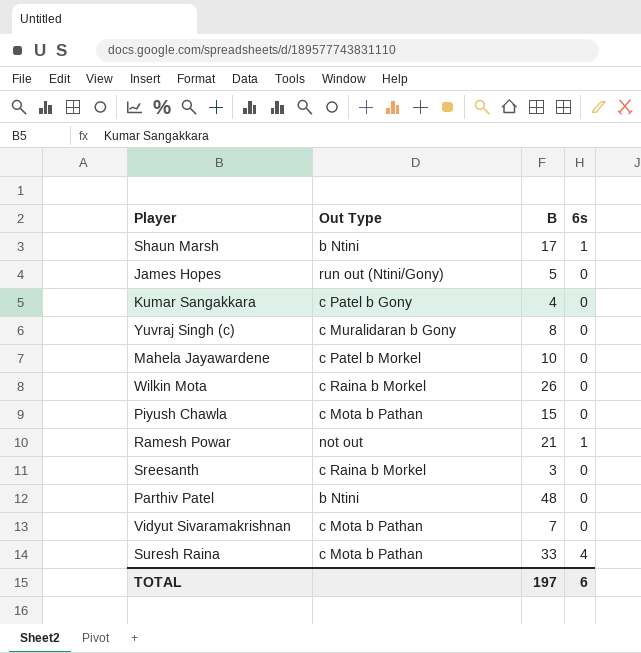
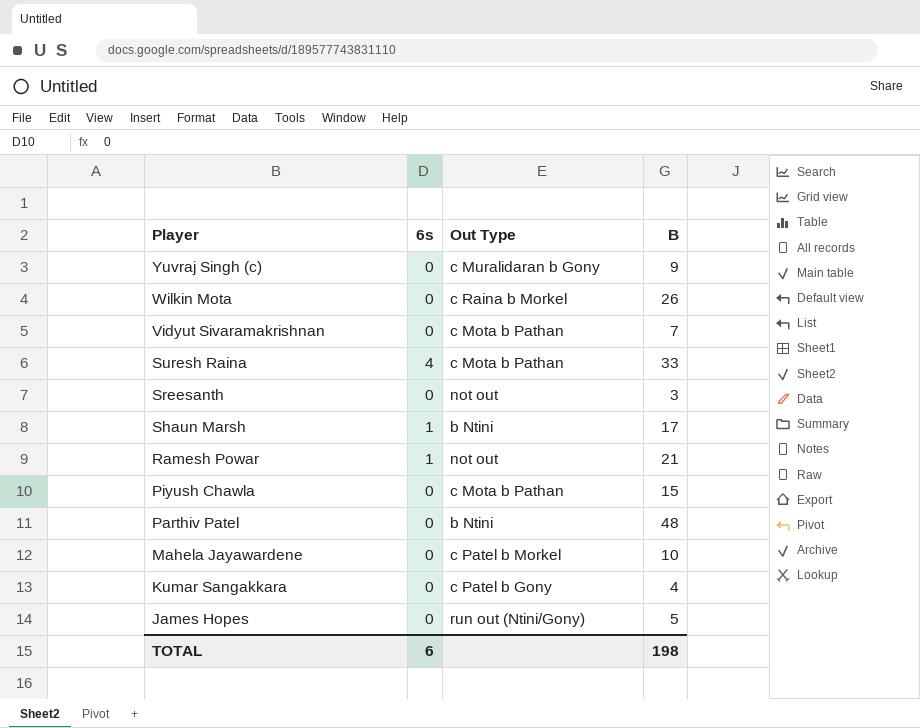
row order: none -> Player descending
column 6s | position: 4 -> 2
Yuvraj Singh (c) | B: 8 -> 9
Sreesanth | Out Type: c Raina b Morkel -> not out
TOTAL | B: 197 -> 198

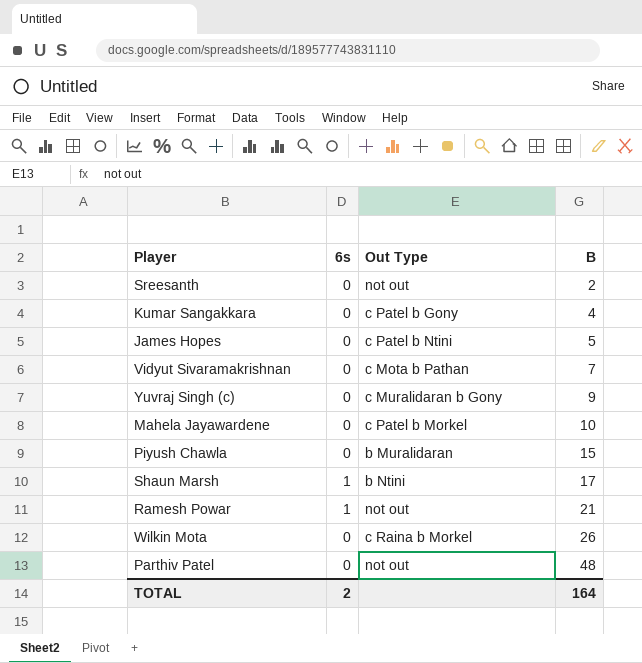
row order: Player descending -> B ascending
row Suresh Raina: 4 | c Mota b Pathan | 33 -> none
Sreesanth | B: 3 -> 2
James Hopes | Out Type: run out (Ntini/Gony) -> c Patel b Ntini
Piyush Chawla | Out Type: c Mota b Pathan -> b Muralidaran
Parthiv Patel | Out Type: b Ntini -> not out
TOTAL | 6s: 6 -> 2
TOTAL | B: 198 -> 164

